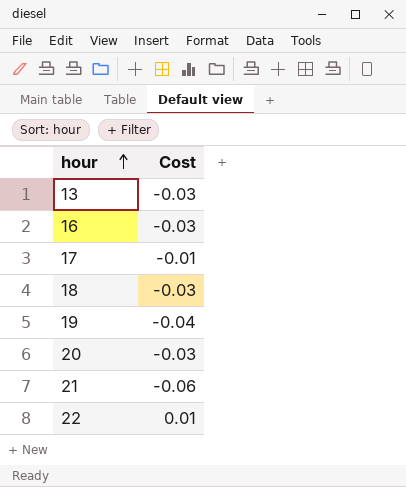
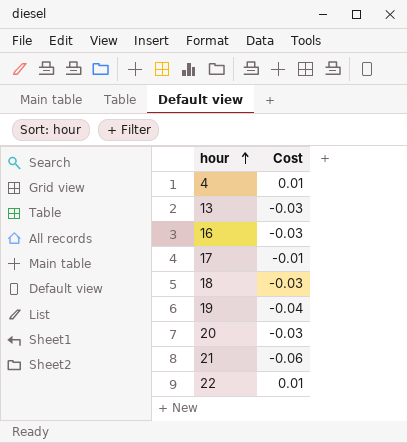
row 4: none -> 0.01

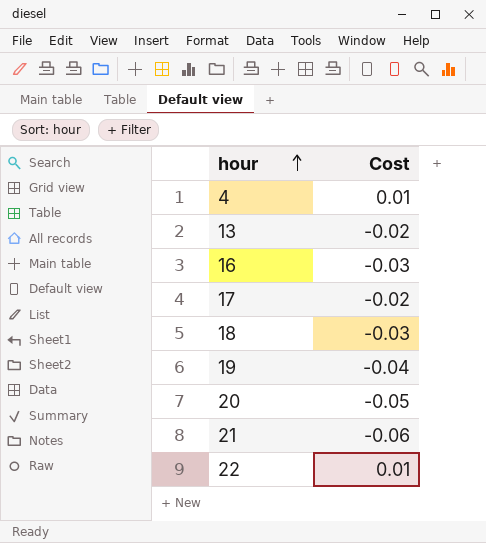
13 | Cost: -0.03 -> -0.02
17 | Cost: -0.01 -> -0.02
20 | Cost: -0.03 -> -0.05

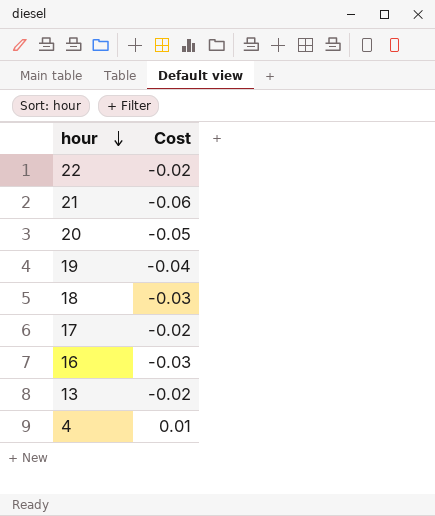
row order: hour ascending -> hour descending
22 | Cost: 0.01 -> -0.02

